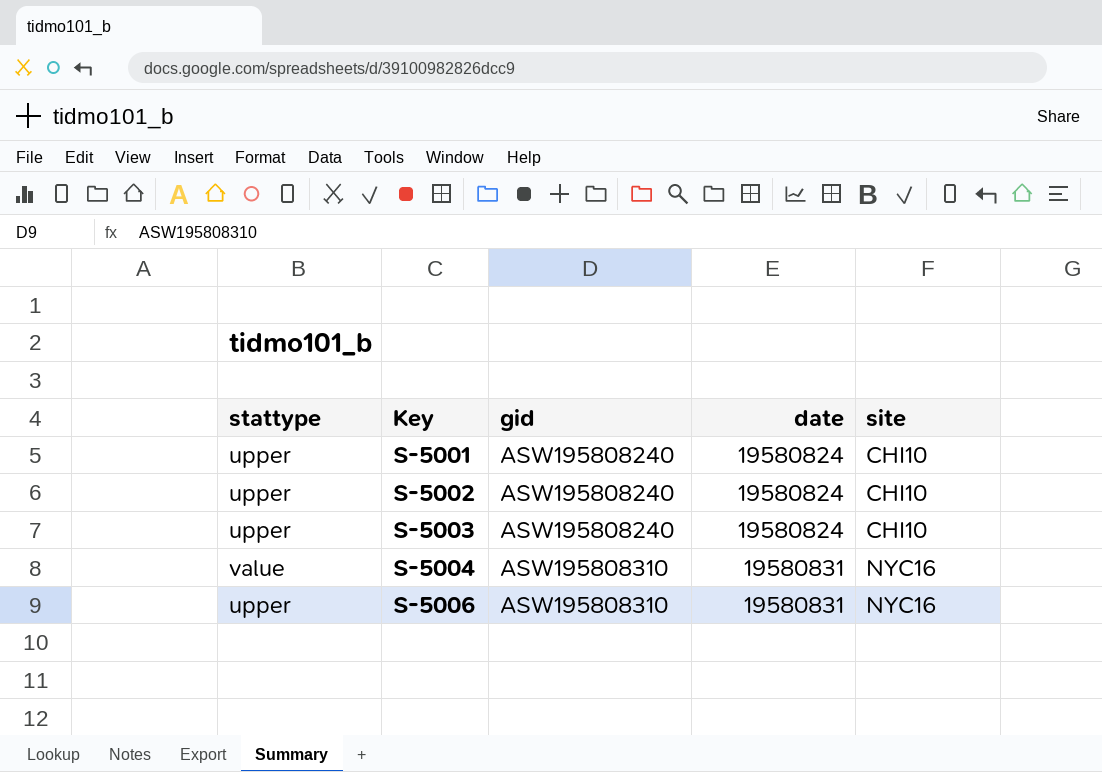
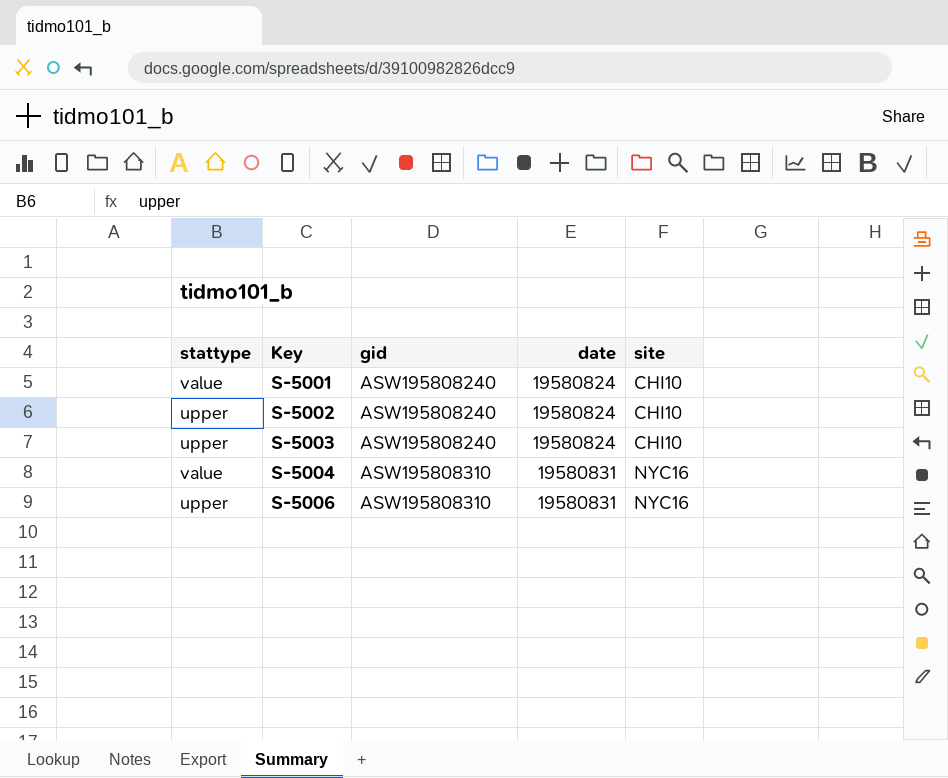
S-5001 | stattype: upper -> value

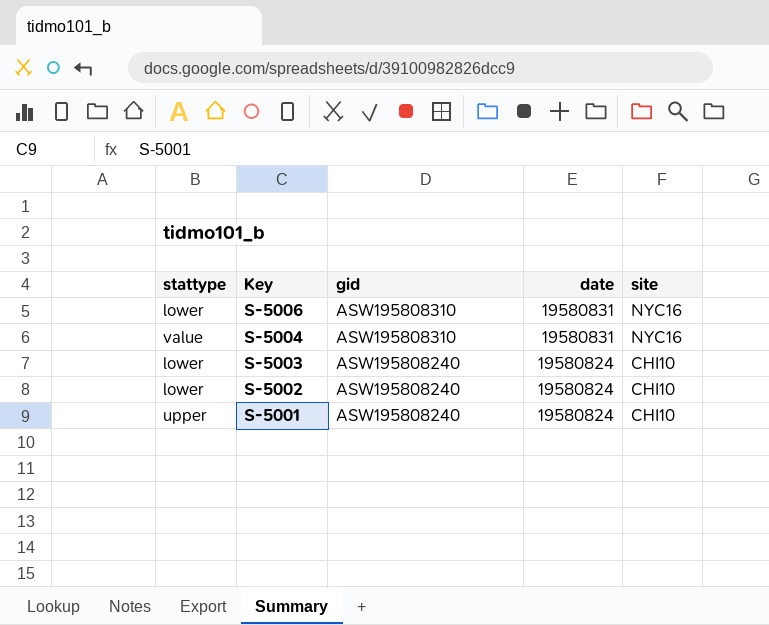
row order: Key ascending -> Key descending
S-5006 | stattype: upper -> lower
S-5003 | stattype: upper -> lower
S-5002 | stattype: upper -> lower
S-5001 | stattype: value -> upper

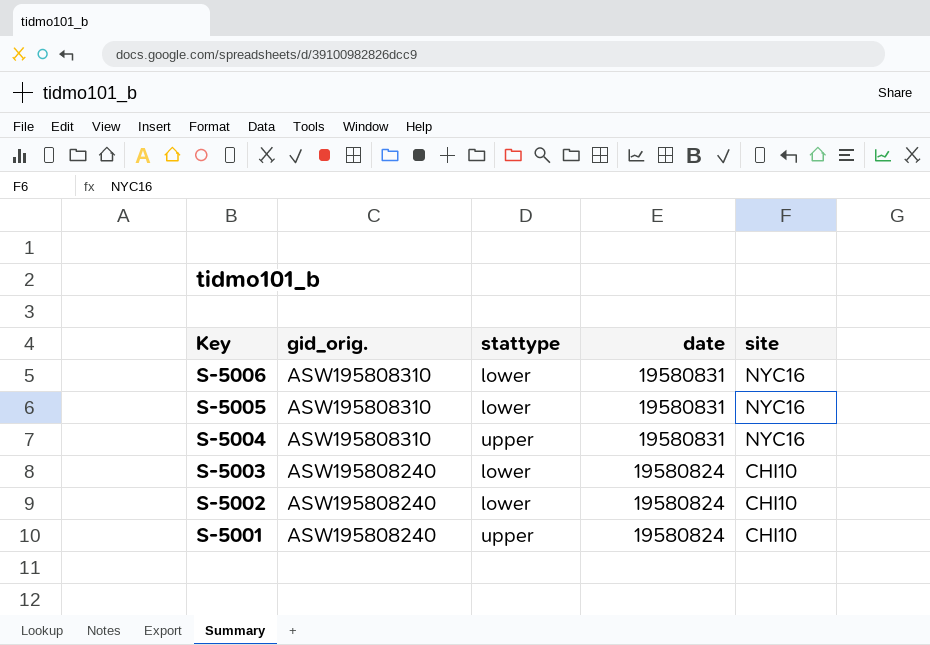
column name: gid -> gid_orig.
column stattype | position: 1 -> 3
row S-5005: none -> ASW195808310 | lower | 19580831 | NYC16
S-5004 | stattype: value -> upper

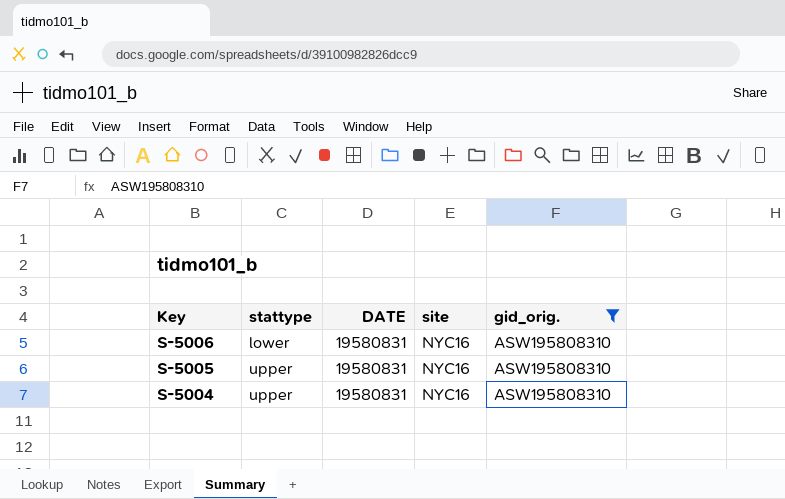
filter: none -> gid_orig. = ASW195808310
column name: date -> DATE
column gid_orig. | position: 2 -> 5
S-5005 | stattype: lower -> upper

